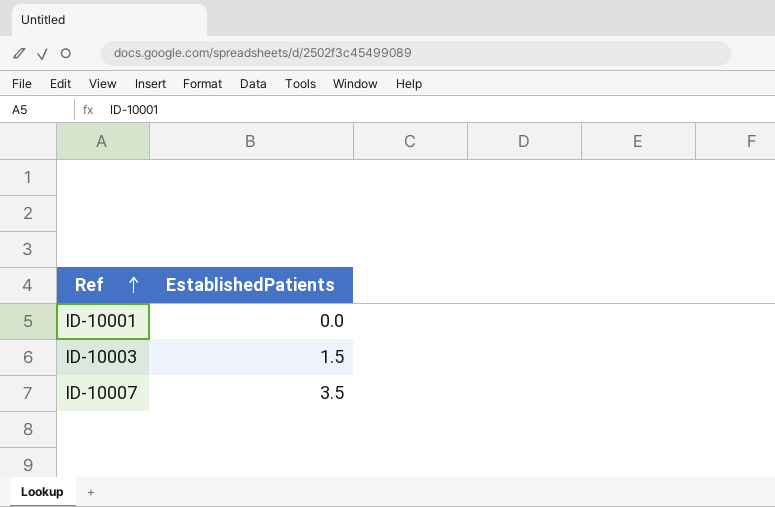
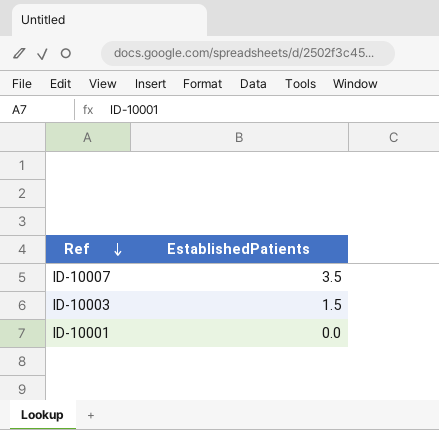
row order: Ref ascending -> Ref descending

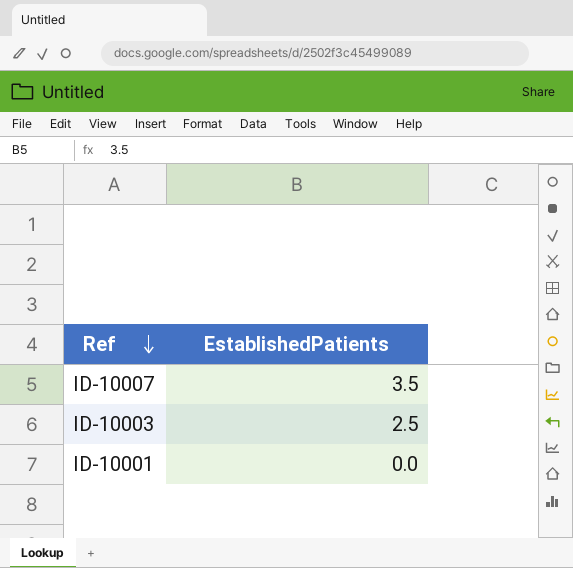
ID-10003 | EstablishedPatients: 1.5 -> 2.5

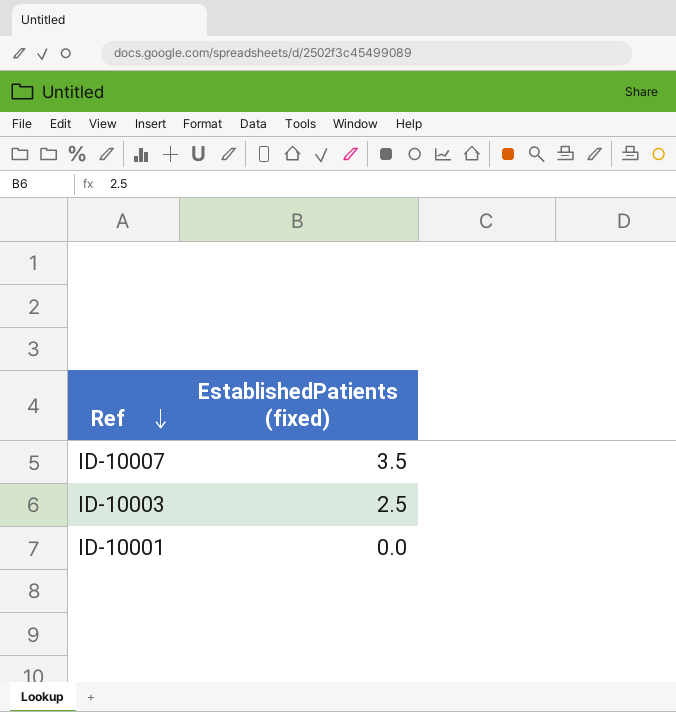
column name: EstablishedPatients -> EstablishedPatients (fixed)

